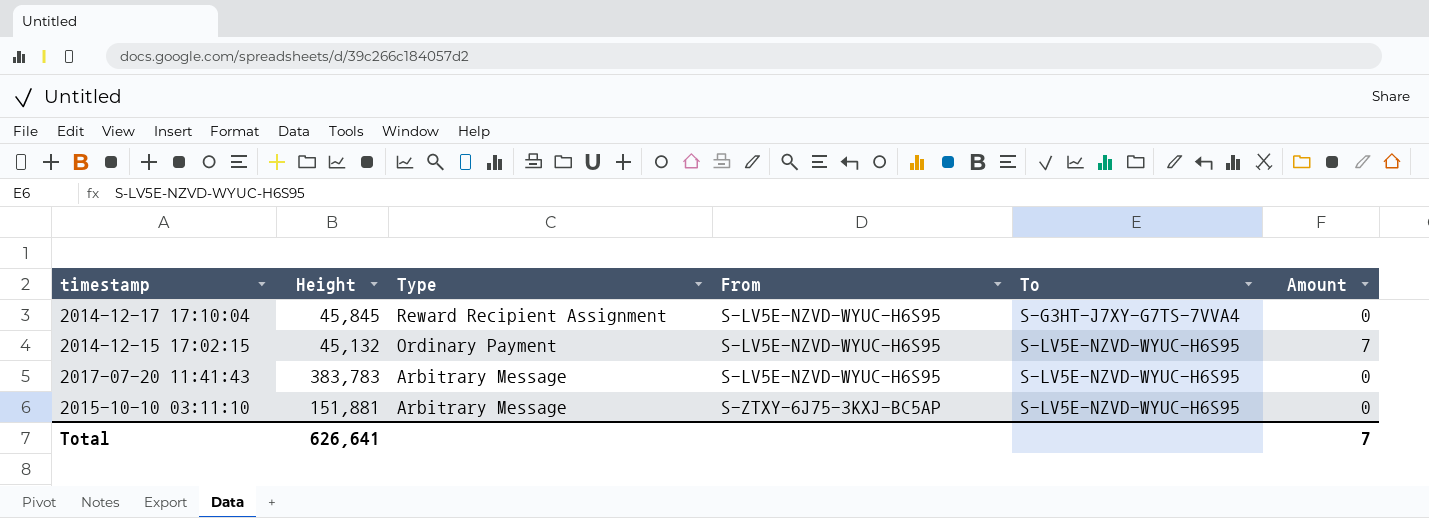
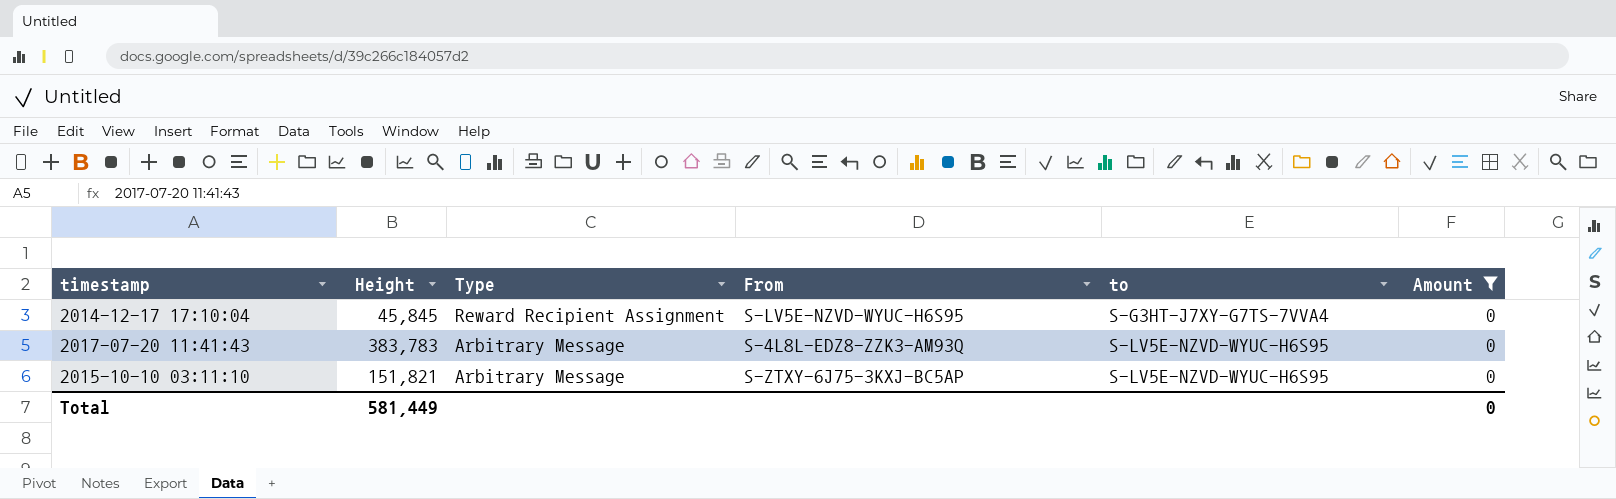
filter: none -> Amount = 0
column name: To -> to
2017-07-20 11:41:43 | From: S-LV5E-NZVD-WYUC-H6S95 -> S-4L8L-EDZ8-ZZK3-AM93Q
2015-10-10 03:11:10 | Height: 151,881 -> 151,821
Total | Height: 626,641 -> 581,449
Total | Amount: 7 -> 0

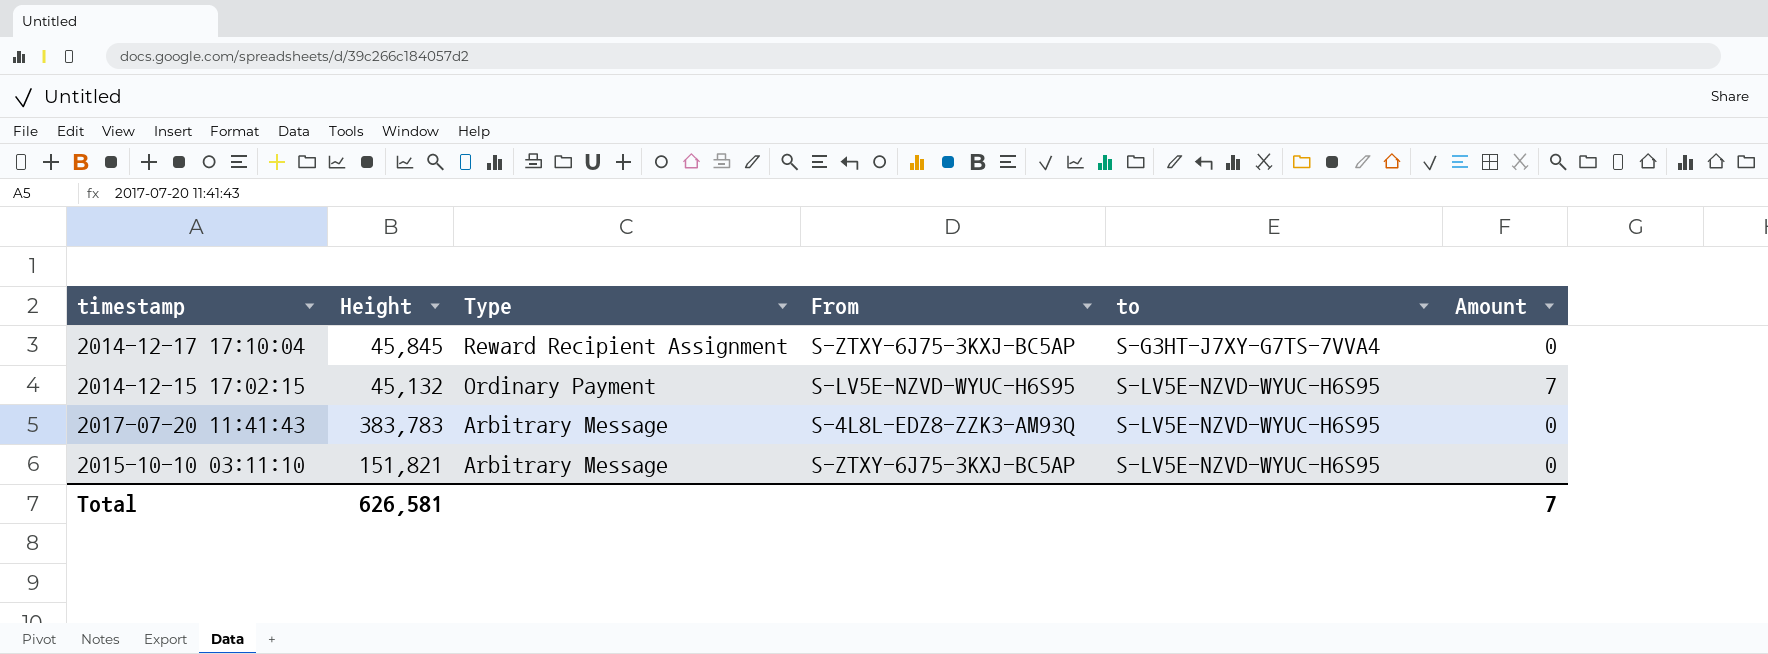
filter: Amount = 0 -> none
2014-12-17 17:10:04 | From: S-LV5E-NZVD-WYUC-H6S95 -> S-ZTXY-6J75-3KXJ-BC5AP
Total | Height: 581,449 -> 626,581
Total | Amount: 0 -> 7

